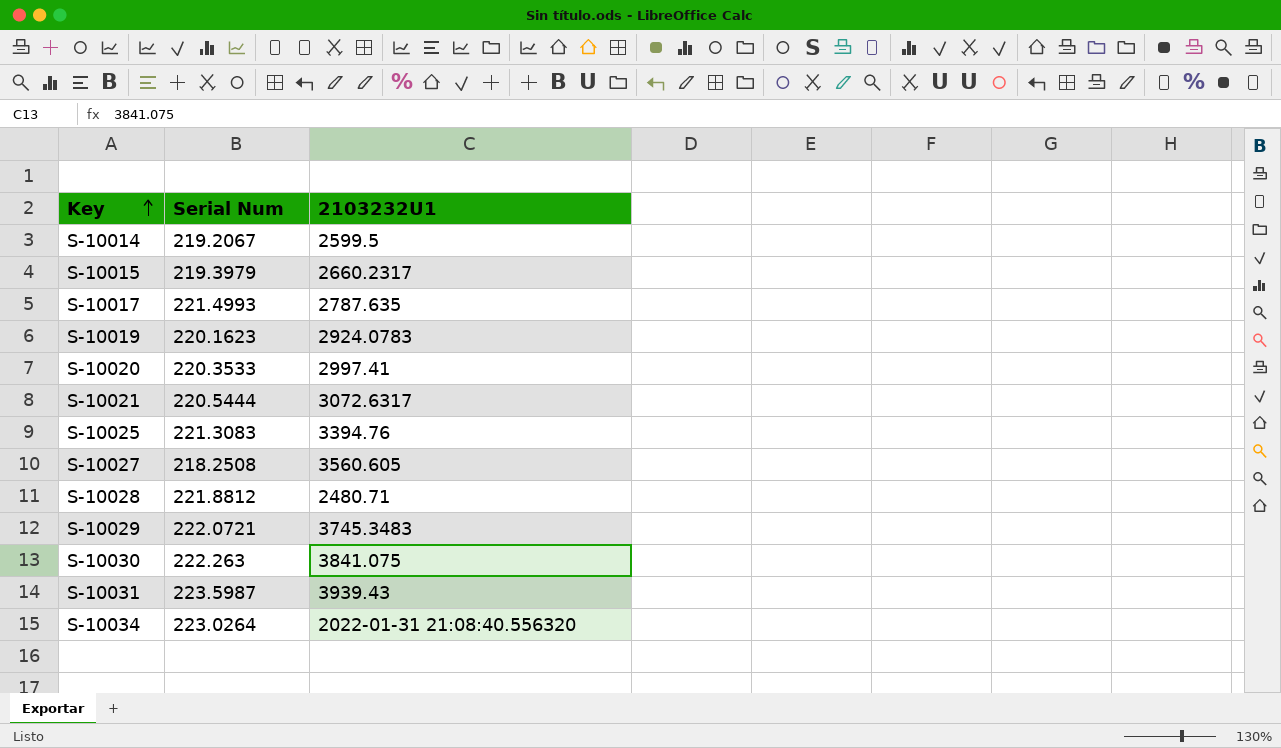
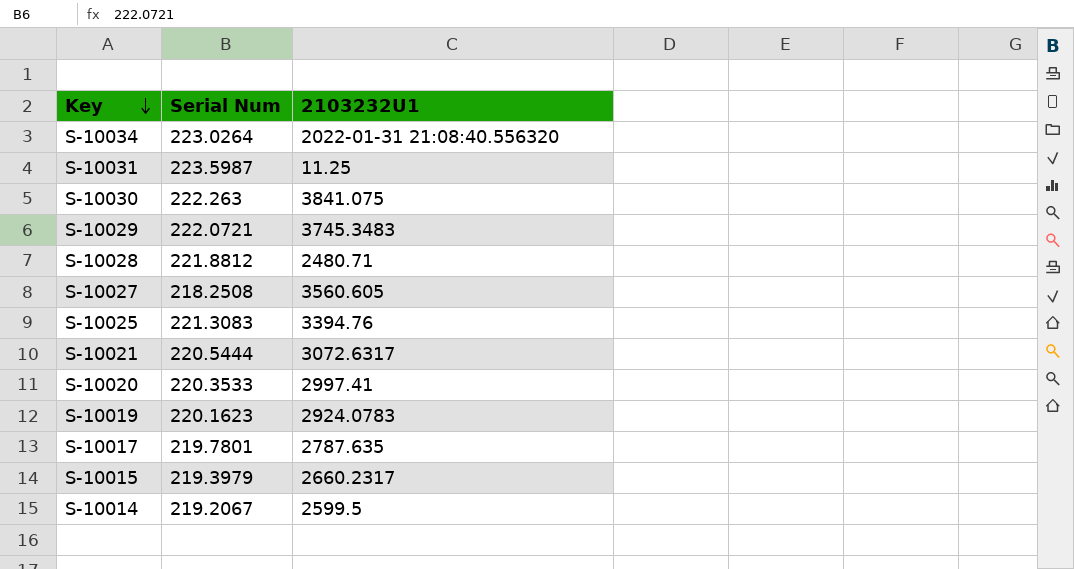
row order: Key ascending -> Key descending
S-10031 | 2103232U1: 3939.43 -> 11.25
S-10017 | Serial Num: 221.4993 -> 219.7801

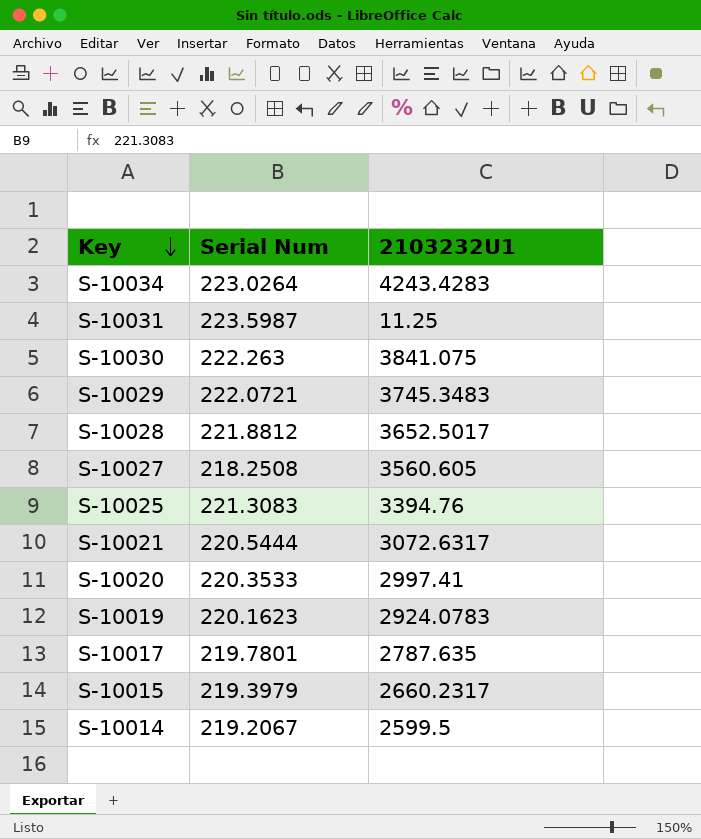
S-10034 | 2103232U1: 2022-01-31 21:08:40.556320 -> 4243.4283
S-10028 | 2103232U1: 2480.71 -> 3652.5017

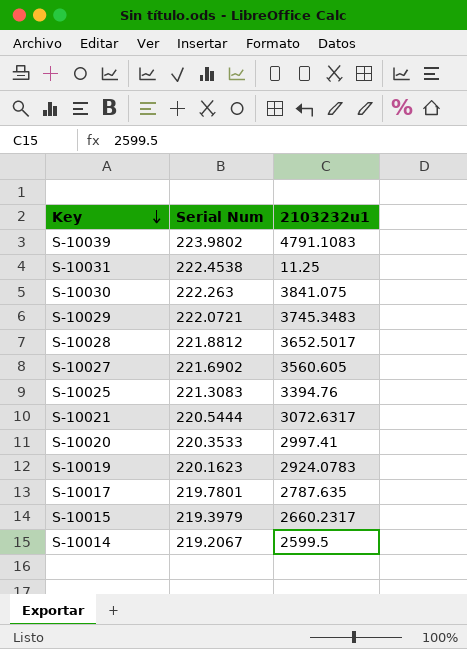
column name: 2103232U1 -> 2103232u1
row S-10034: 223.0264 | 4243.4283 -> none
row S-10039: none -> 223.9802 | 4791.1083
S-10031 | Serial Num: 223.5987 -> 222.4538
S-10027 | Serial Num: 218.2508 -> 221.6902

